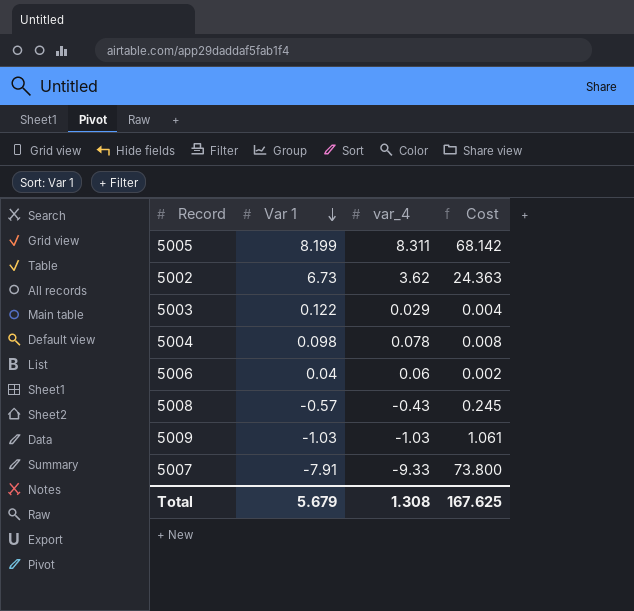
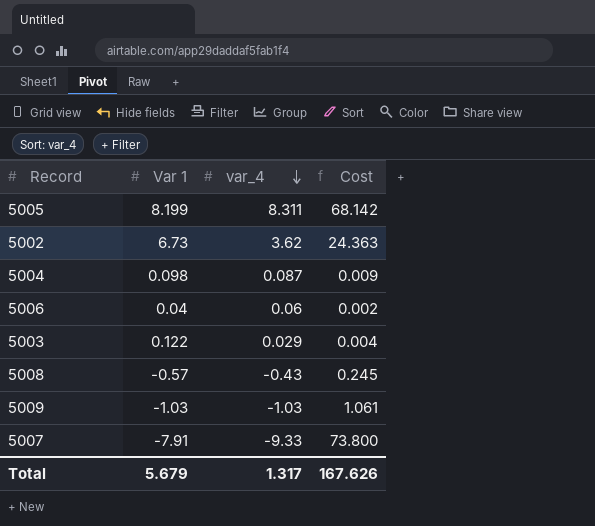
row order: Var 1 descending -> var_4 descending
5004 | var_4: 0.078 -> 0.087
5004 | Cost: 0.008 -> 0.009
Total | var_4: 1.308 -> 1.317
Total | Cost: 167.625 -> 167.626

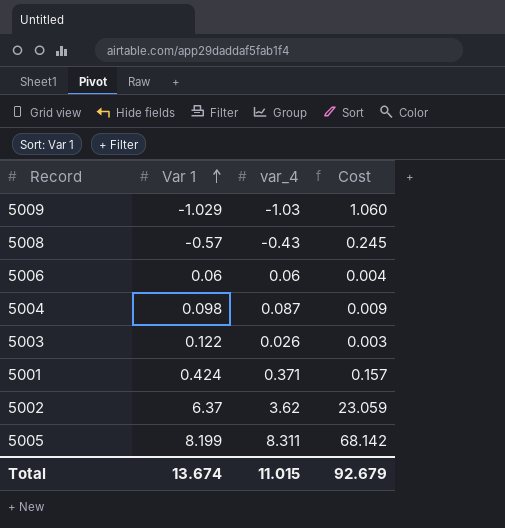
row order: var_4 descending -> Var 1 ascending
row 5007: -7.91 | -9.33 | 73.800 -> none
5009 | Var 1: -1.03 -> -1.029
5009 | Cost: 1.061 -> 1.060
5006 | Var 1: 0.04 -> 0.06
5006 | Cost: 0.002 -> 0.004
5003 | var_4: 0.029 -> 0.026
5003 | Cost: 0.004 -> 0.003
row 5001: none -> 0.424 | 0.371 | 0.157
5002 | Var 1: 6.73 -> 6.37
5002 | Cost: 24.363 -> 23.059
Total | Var 1: 5.679 -> 13.674
Total | var_4: 1.317 -> 11.015
Total | Cost: 167.626 -> 92.679

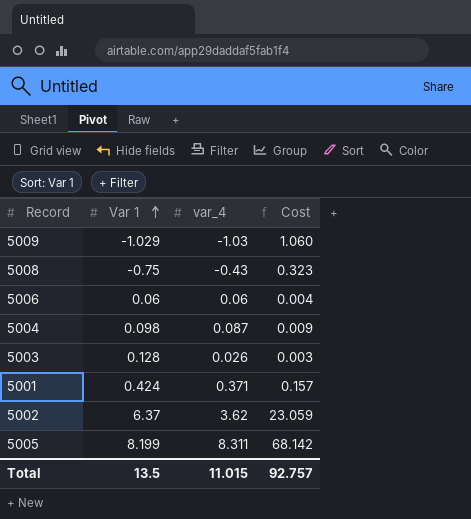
5008 | Var 1: -0.57 -> -0.75
5008 | Cost: 0.245 -> 0.323
5003 | Var 1: 0.122 -> 0.128
Total | Var 1: 13.674 -> 13.5
Total | Cost: 92.679 -> 92.757

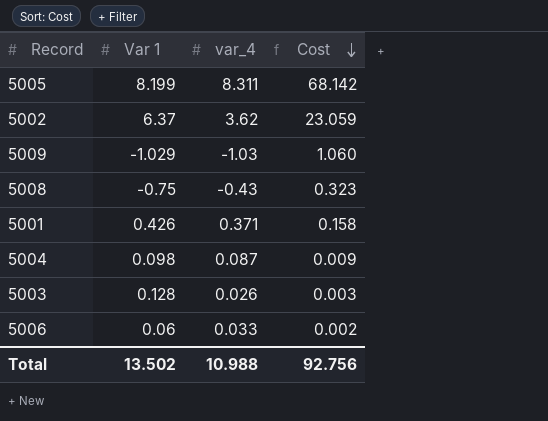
row order: Var 1 ascending -> Cost descending
5001 | Var 1: 0.424 -> 0.426
5001 | Cost: 0.157 -> 0.158
5006 | var_4: 0.06 -> 0.033
5006 | Cost: 0.004 -> 0.002
Total | Var 1: 13.5 -> 13.502
Total | var_4: 11.015 -> 10.988
Total | Cost: 92.757 -> 92.756

